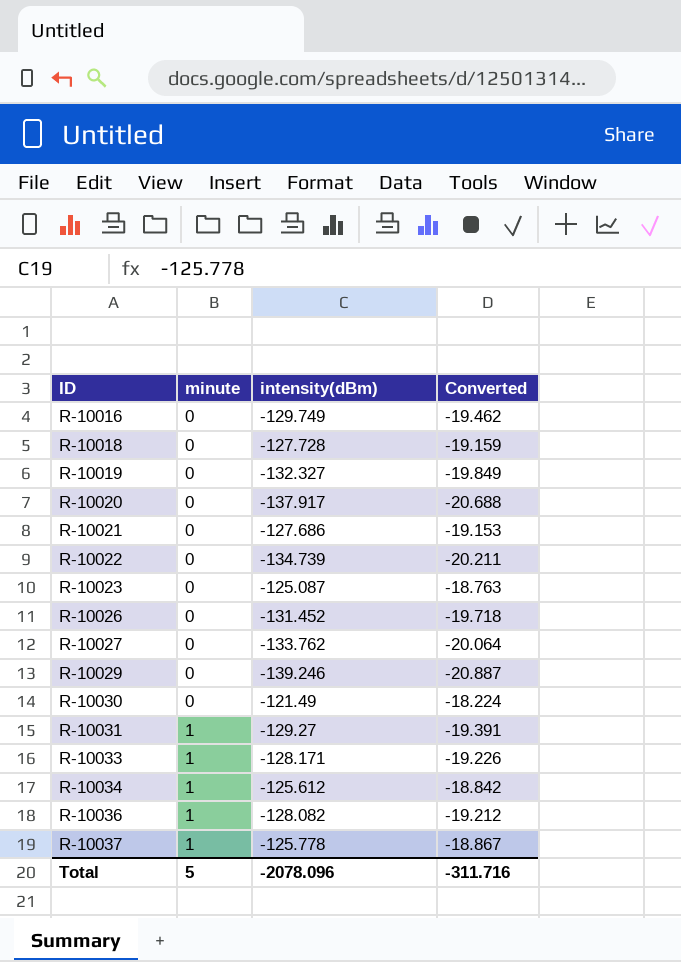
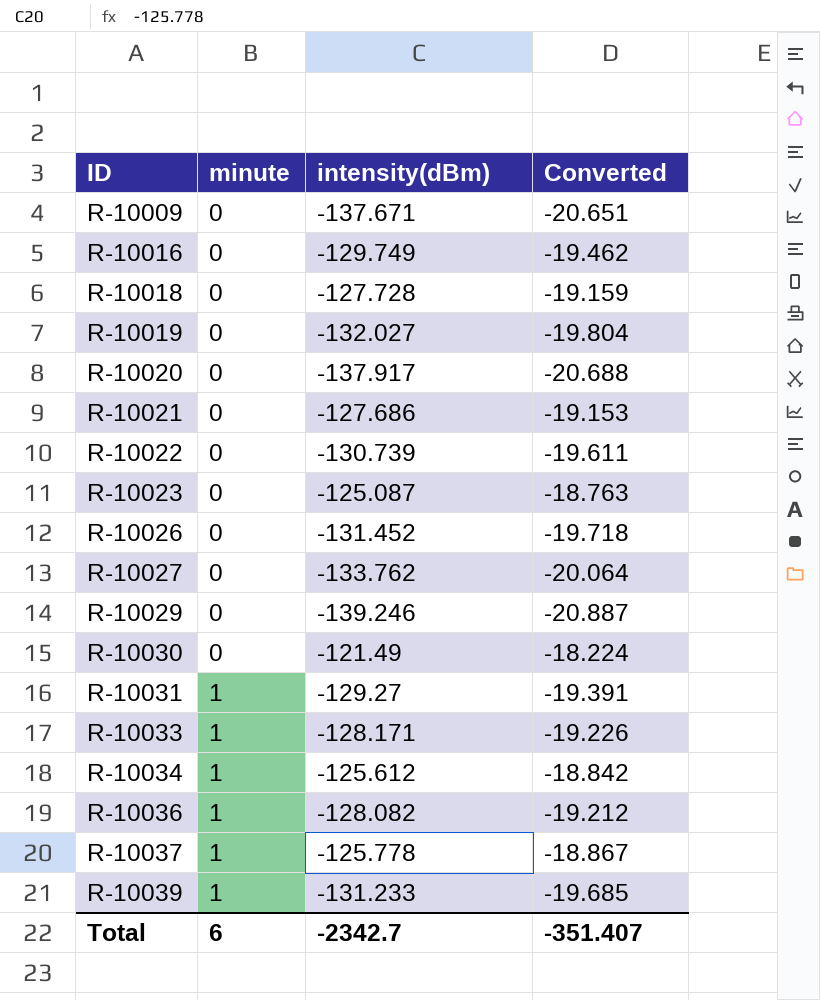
row R-10009: none -> 0 | -137.671 | -20.651
R-10019 | intensity(dBm): -132.327 -> -132.027
R-10019 | Converted: -19.849 -> -19.804
R-10022 | intensity(dBm): -134.739 -> -130.739
R-10022 | Converted: -20.211 -> -19.611
row R-10039: none -> 1 | -131.233 | -19.685
Total | minute: 5 -> 6
Total | intensity(dBm): -2078.096 -> -2342.7
Total | Converted: -311.716 -> -351.407

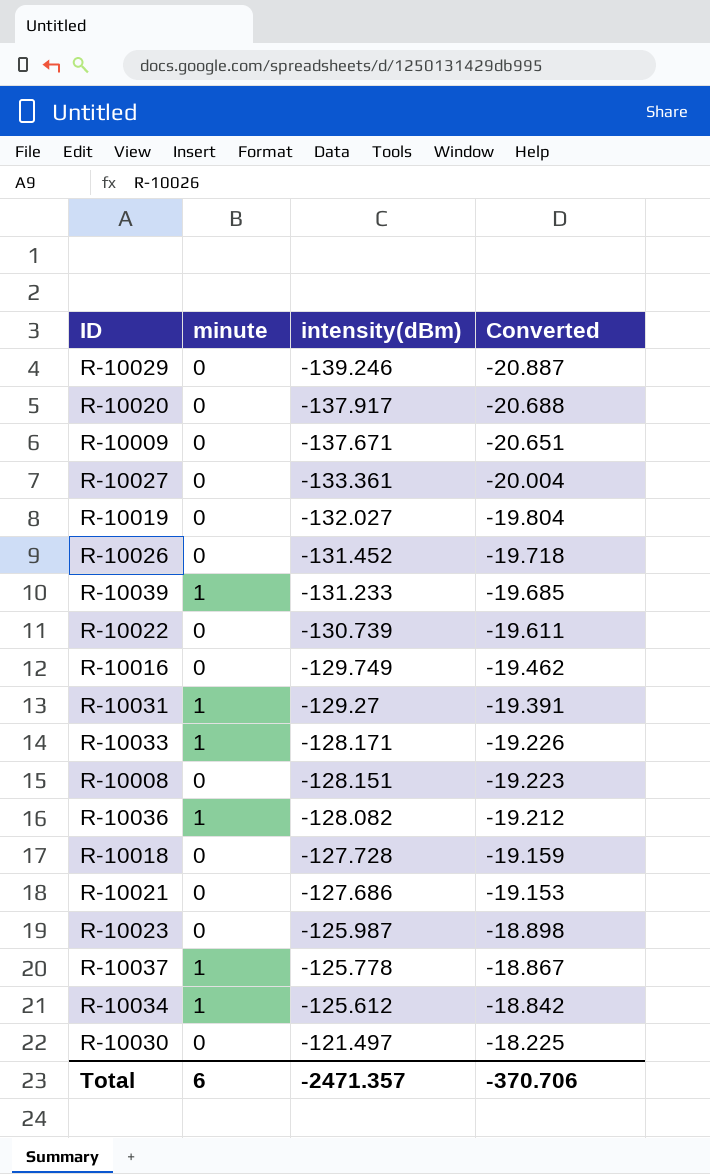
row order: ID ascending -> intensity(dBm) ascending
R-10027 | intensity(dBm): -133.762 -> -133.361
R-10027 | Converted: -20.064 -> -20.004
row R-10008: none -> 0 | -128.151 | -19.223
R-10023 | intensity(dBm): -125.087 -> -125.987
R-10023 | Converted: -18.763 -> -18.898
R-10030 | intensity(dBm): -121.49 -> -121.497
R-10030 | Converted: -18.224 -> -18.225
Total | intensity(dBm): -2342.7 -> -2471.357
Total | Converted: -351.407 -> -370.706

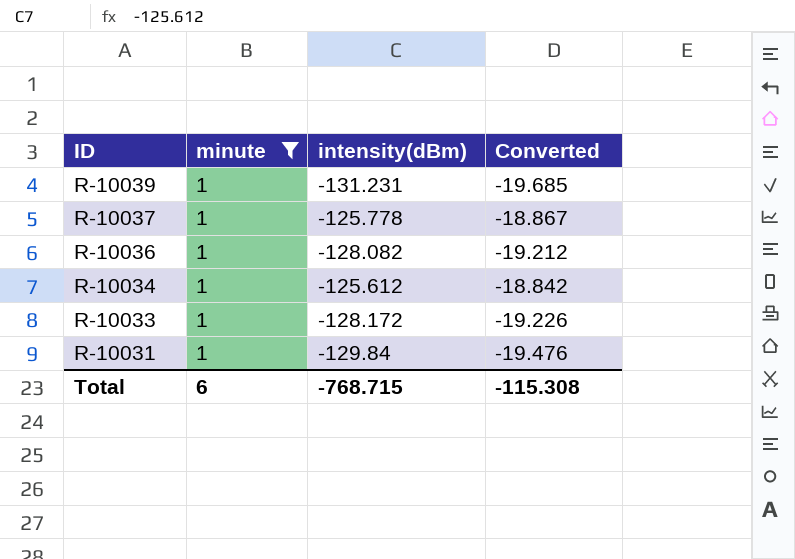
filter: none -> minute = 1
row order: intensity(dBm) ascending -> ID descending
R-10039 | intensity(dBm): -131.233 -> -131.231
R-10033 | intensity(dBm): -128.171 -> -128.172
R-10031 | intensity(dBm): -129.27 -> -129.84
R-10031 | Converted: -19.391 -> -19.476
Total | intensity(dBm): -2471.357 -> -768.715
Total | Converted: -370.706 -> -115.308

